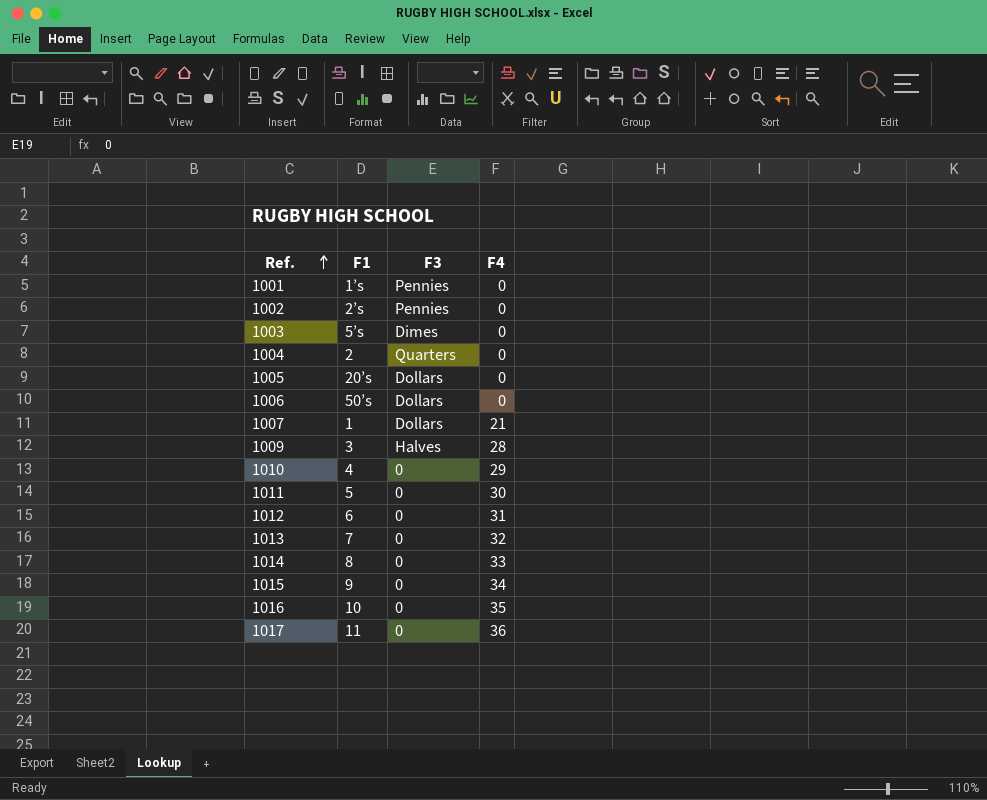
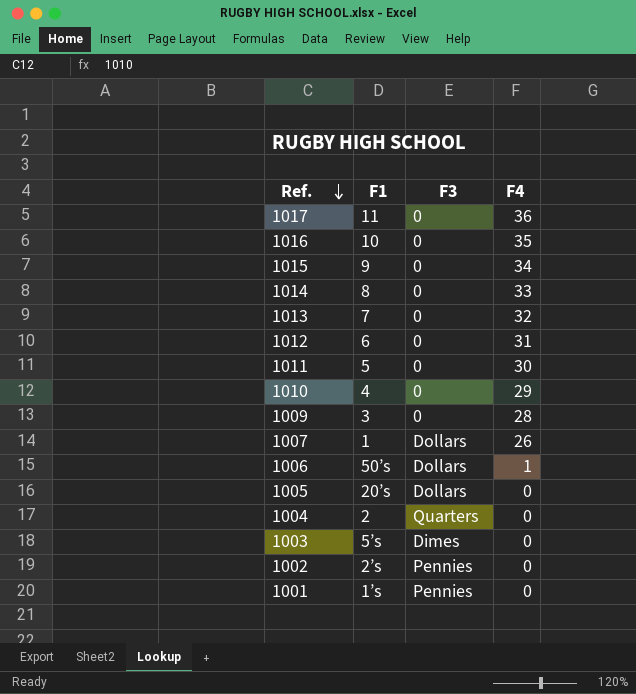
row order: Ref. ascending -> Ref. descending
1009 | F3: Halves -> 0
1007 | F4: 21 -> 26
1006 | F4: 0 -> 1

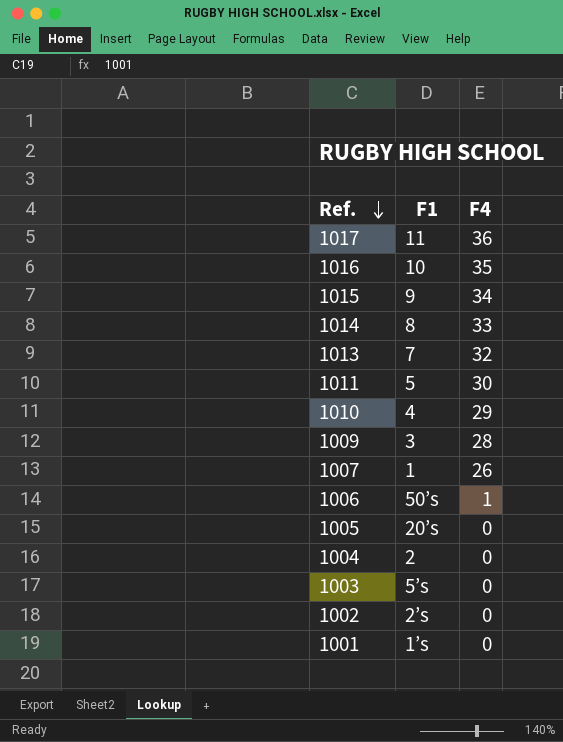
column F3 | position: 3 -> none
row 1012: 6 | 0 | 31 -> none

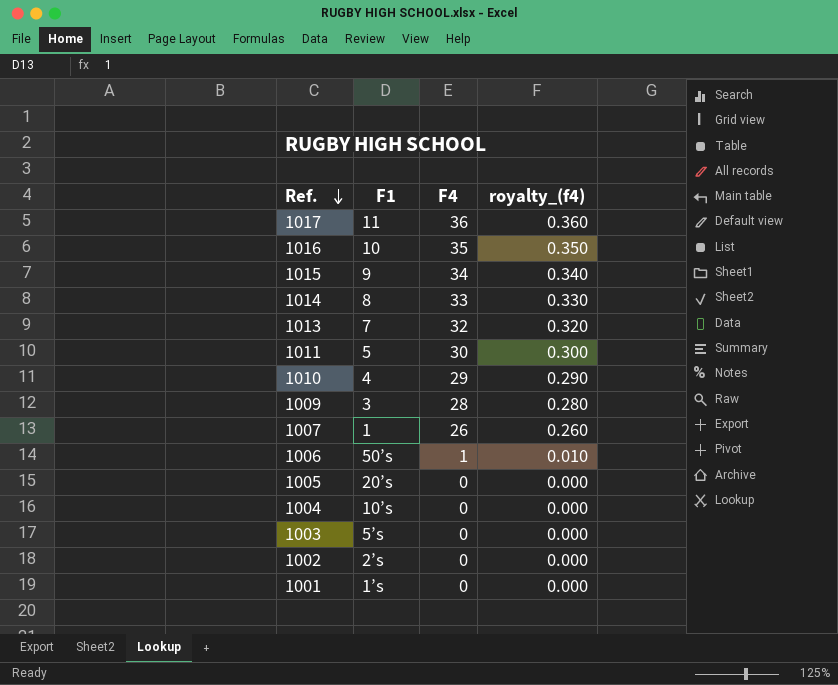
column royalty_(f4) | formula: none -> [F4] * 0.01
1004 | F1: 2 -> 10’s

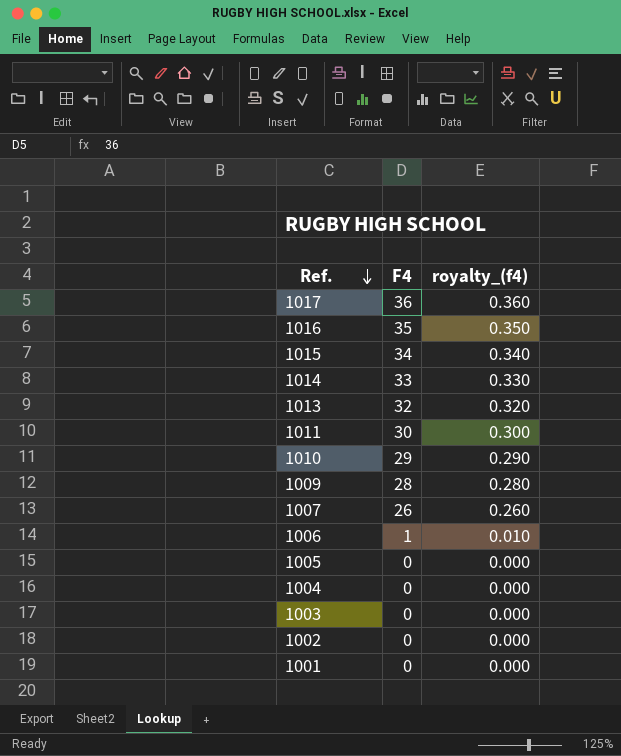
column F1 | position: 2 -> none

